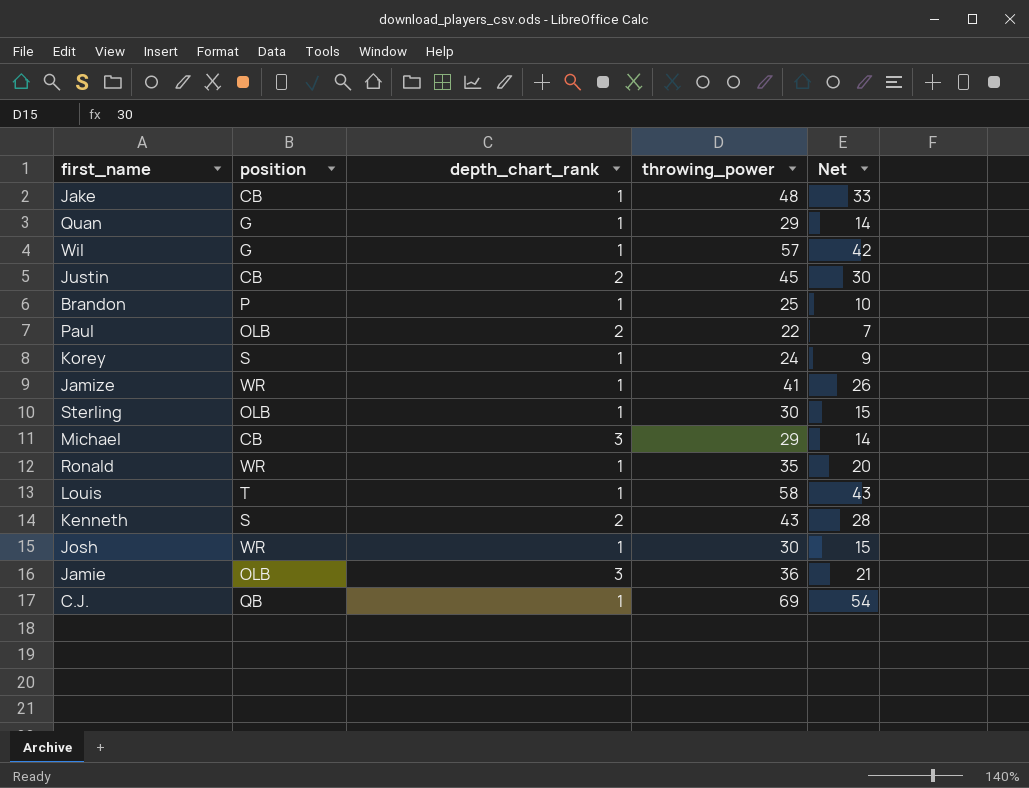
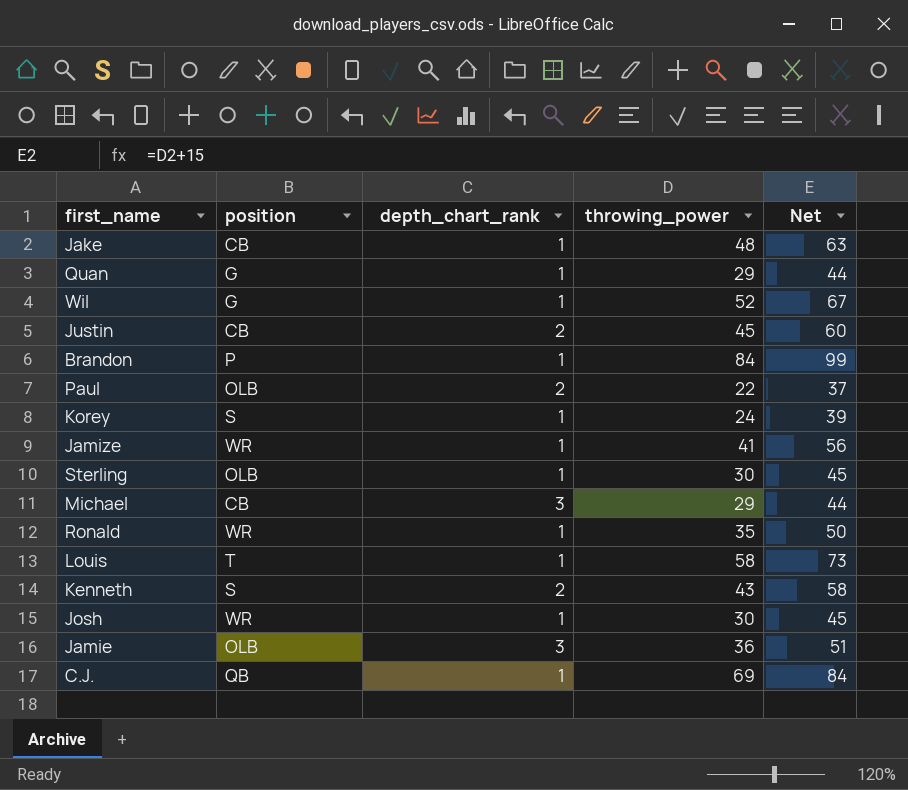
column Net | formula: [throwing_power] - 15 -> [throwing_power] + 15
Wil | throwing_power: 57 -> 52
Brandon | throwing_power: 25 -> 84

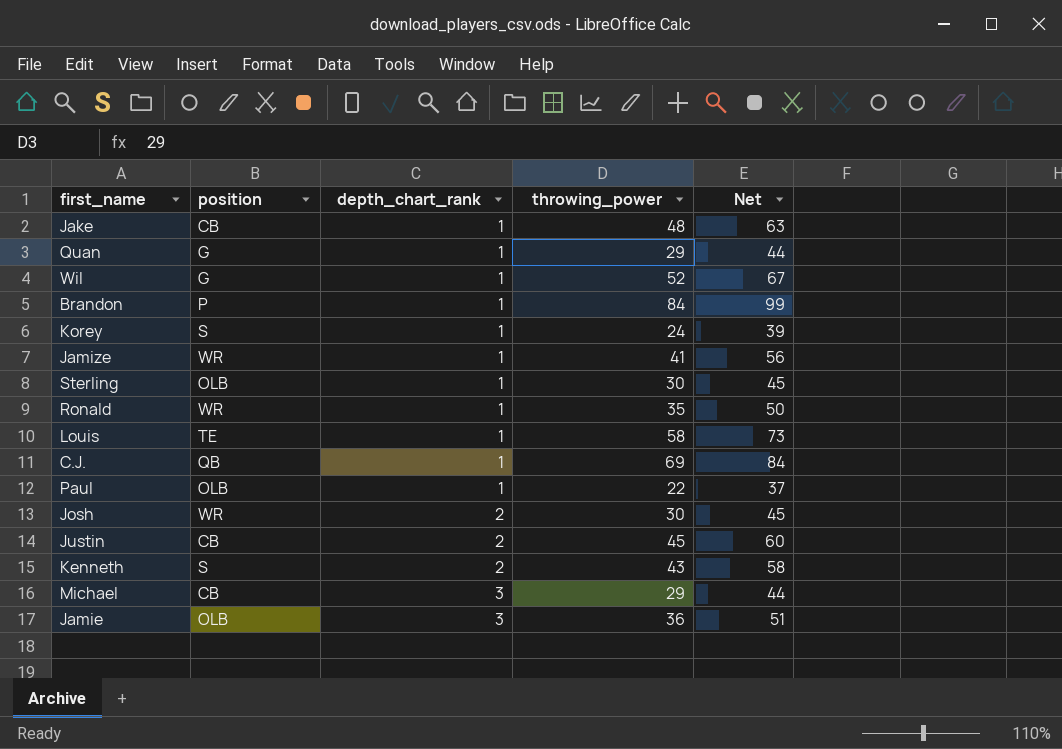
row order: none -> depth_chart_rank ascending
Louis | position: T -> TE
Paul | depth_chart_rank: 2 -> 1
Josh | depth_chart_rank: 1 -> 2

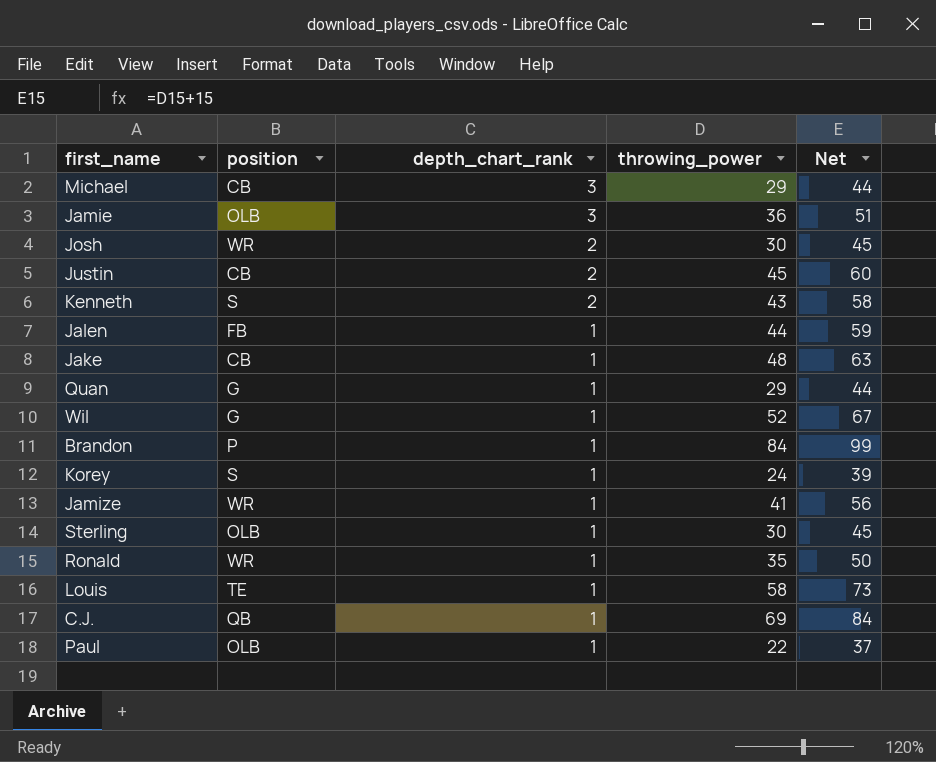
row order: depth_chart_rank ascending -> depth_chart_rank descending
row Jalen: none -> FB | 1 | 44 | 59

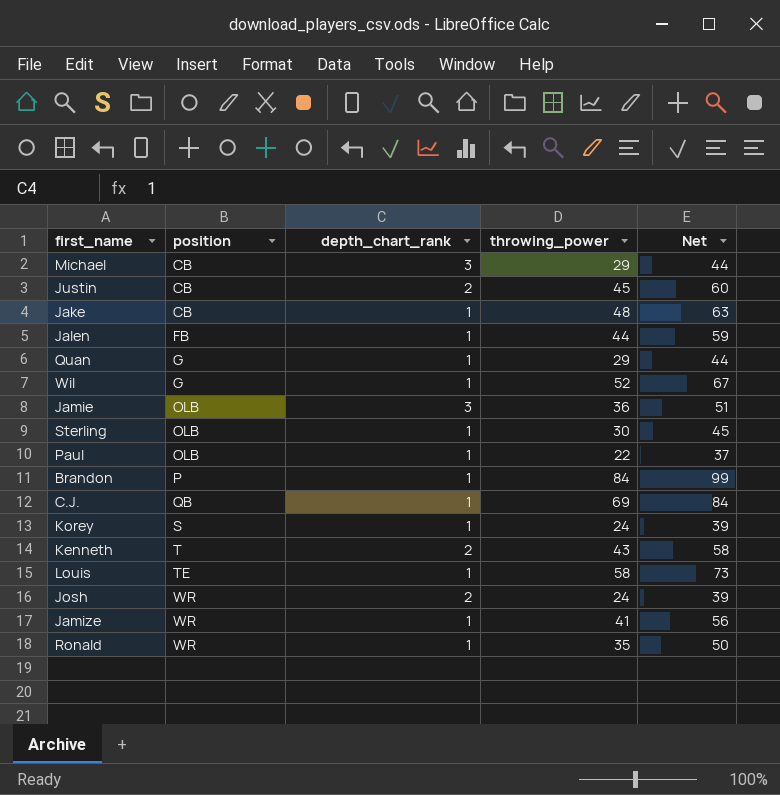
row order: depth_chart_rank descending -> position ascending
Kenneth | position: S -> T
Josh | throwing_power: 30 -> 24
Josh | Net: 45 -> 39

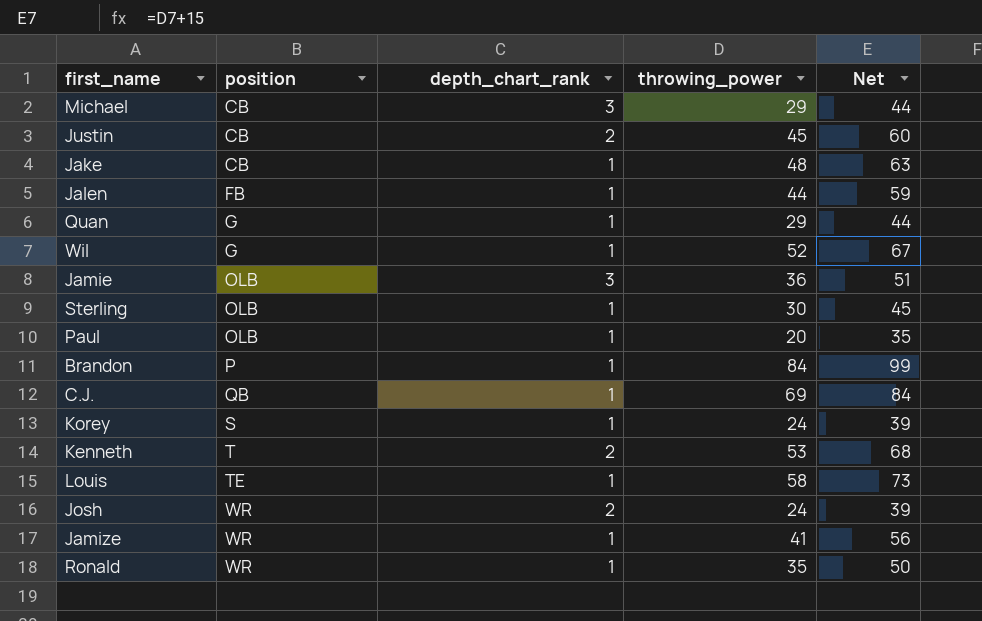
Paul | throwing_power: 22 -> 20
Paul | Net: 37 -> 35
Kenneth | throwing_power: 43 -> 53
Kenneth | Net: 58 -> 68

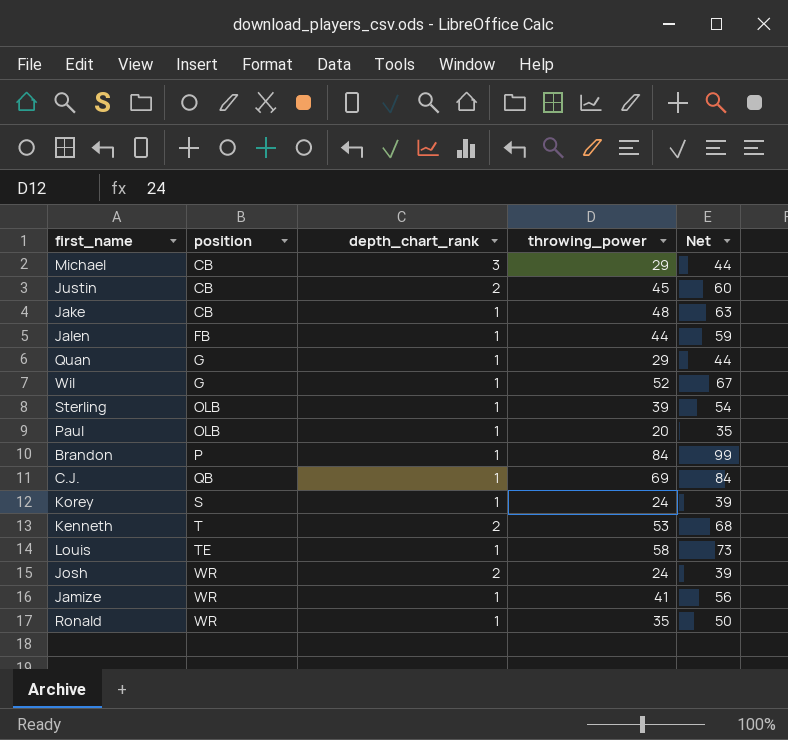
row Jamie: OLB | 3 | 36 | 51 -> none
Sterling | throwing_power: 30 -> 39
Sterling | Net: 45 -> 54

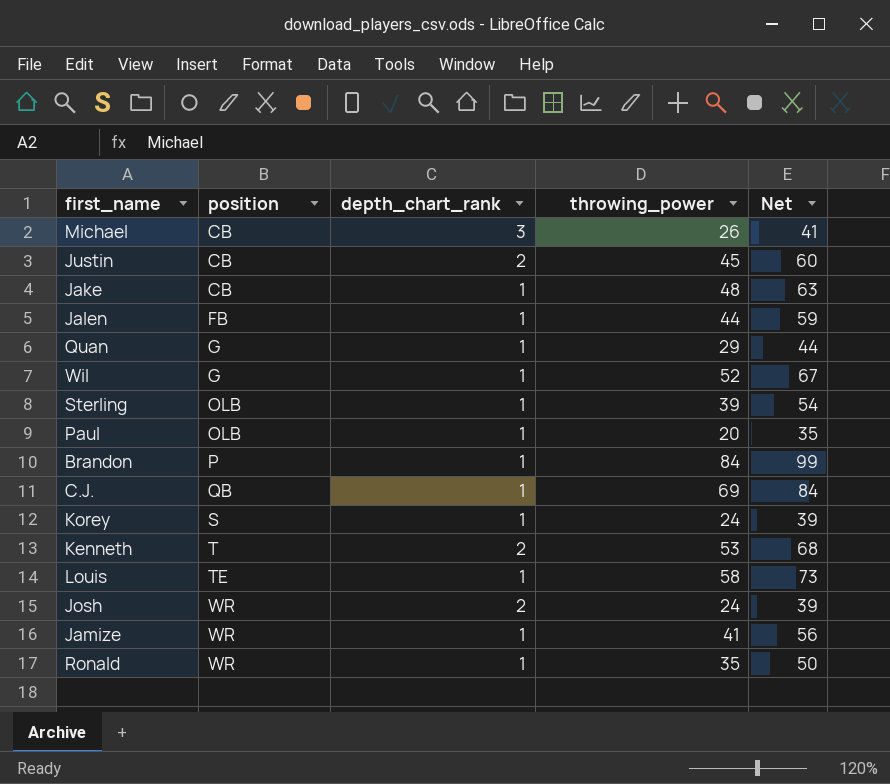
Michael | throwing_power: 29 -> 26
Michael | Net: 44 -> 41

